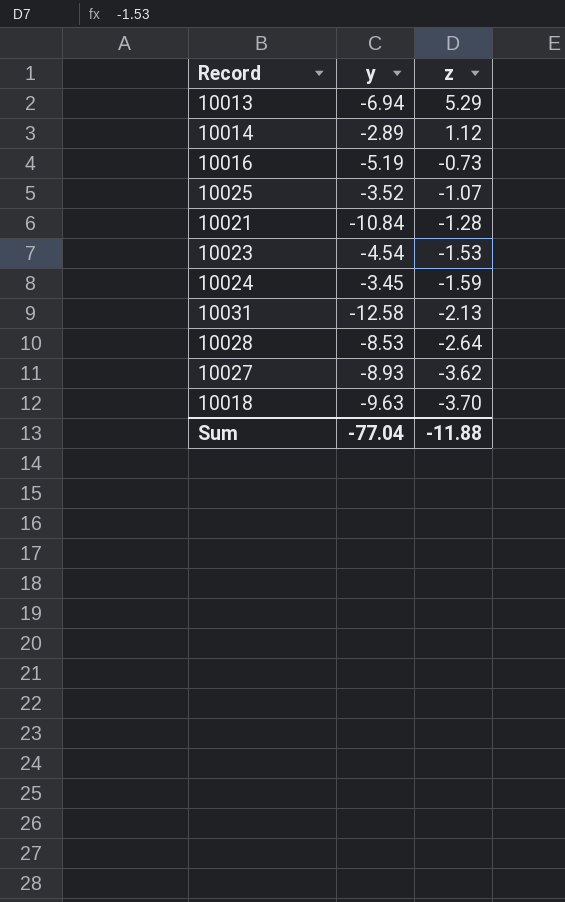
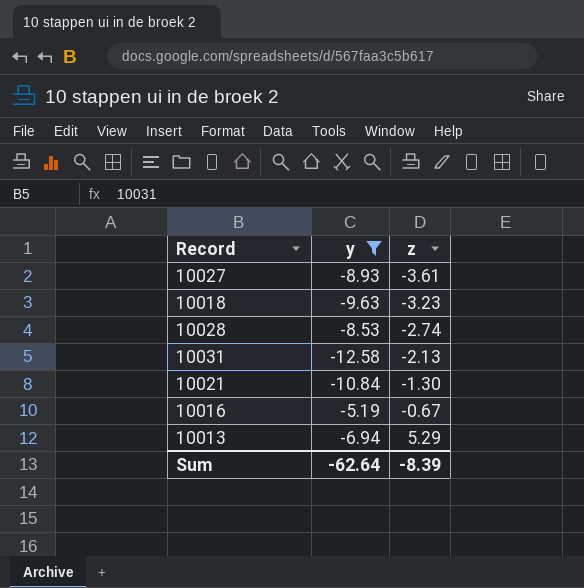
filter: none -> y <= -5.19
row order: z descending -> z ascending
10027 | z: -3.62 -> -3.61
10018 | z: -3.70 -> -3.23
10028 | z: -2.64 -> -2.74
10021 | z: -1.28 -> -1.30
10016 | z: -0.73 -> -0.67
Sum | y: -77.04 -> -62.64
Sum | z: -11.88 -> -8.39

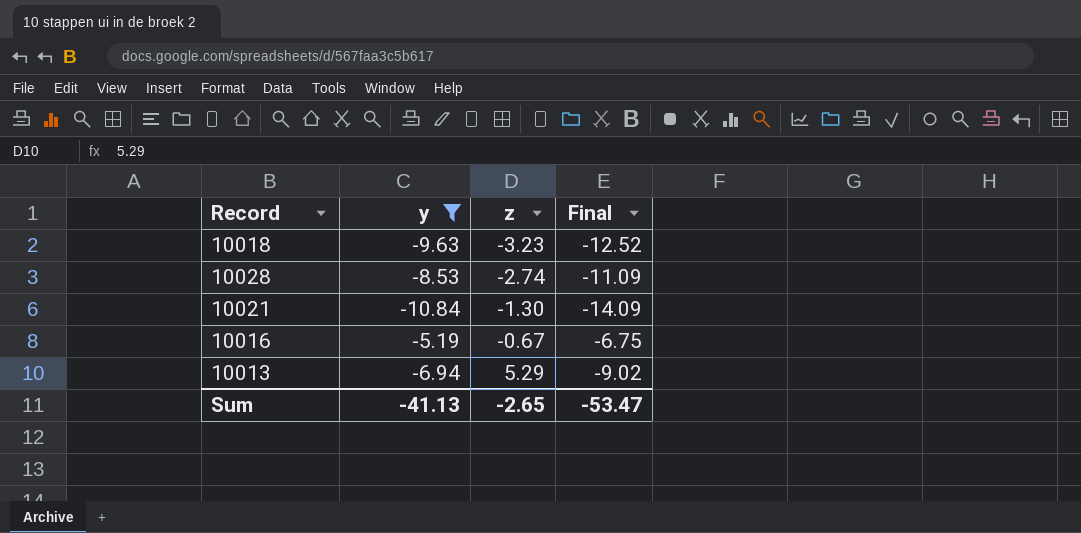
column Final | formula: none -> [y] * 1.3
row 10027: -8.93 | -3.61 -> none
row 10031: -12.58 | -2.13 -> none
Sum | y: -62.64 -> -41.13
Sum | z: -8.39 -> -2.65

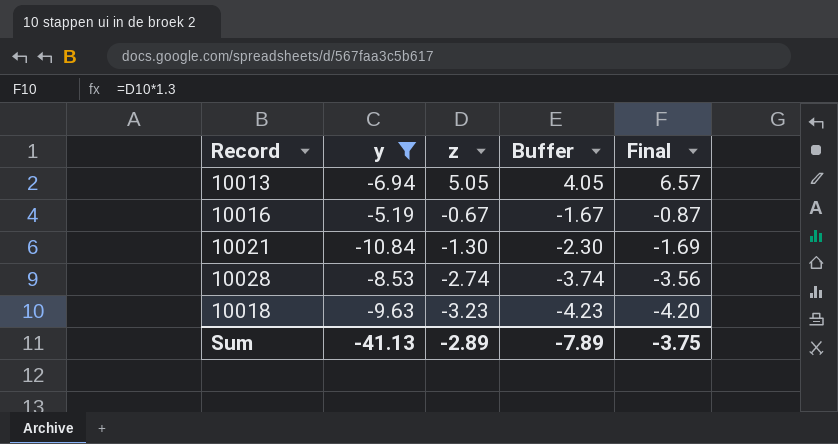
row order: z ascending -> z descending
column Buffer | formula: none -> [z] - 1
column Final | formula: [y] * 1.3 -> [z] * 1.3
10013 | z: 5.29 -> 5.05
Sum | z: -2.65 -> -2.89
Sum | Final: -53.47 -> -3.75

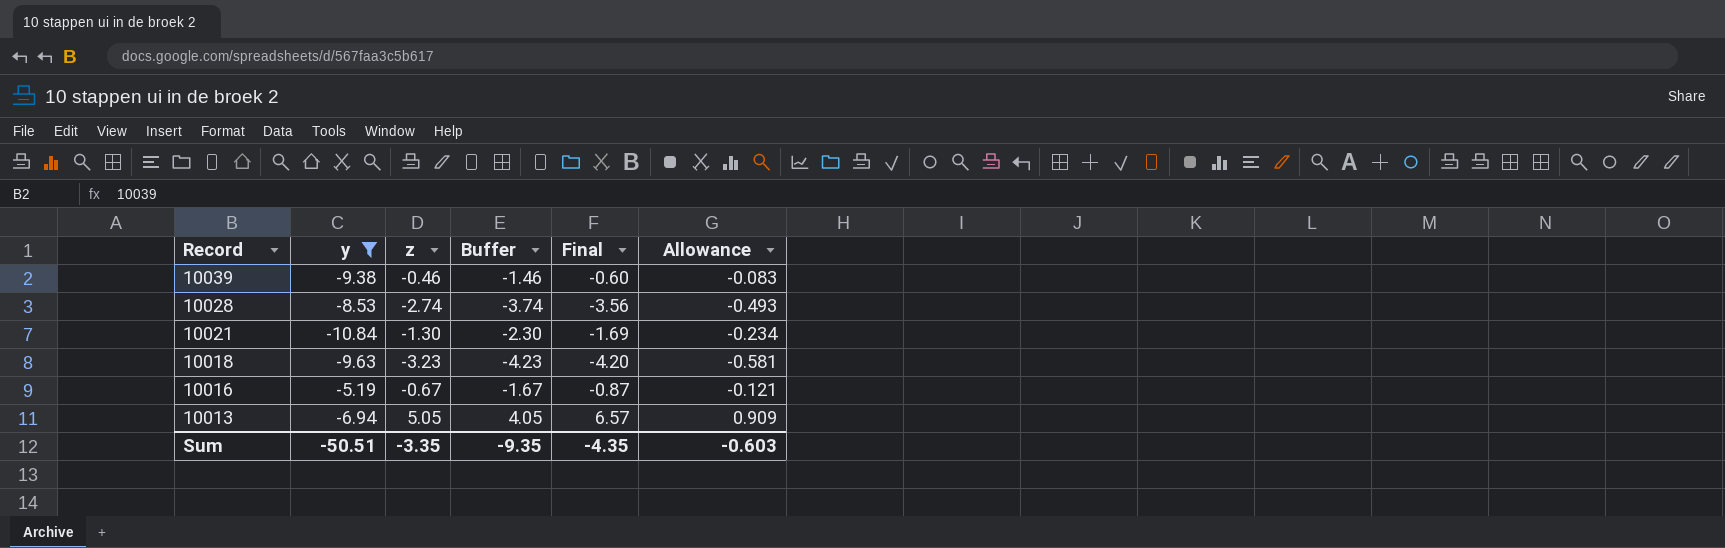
row order: z descending -> Record descending
column Allowance | formula: none -> [z] * 0.18
row 10039: none -> -9.38 | -0.46 | -1.46 | -0.60 | -0.083
Sum | y: -41.13 -> -50.51
Sum | z: -2.89 -> -3.35
Sum | Buffer: -7.89 -> -9.35
Sum | Final: -3.75 -> -4.35

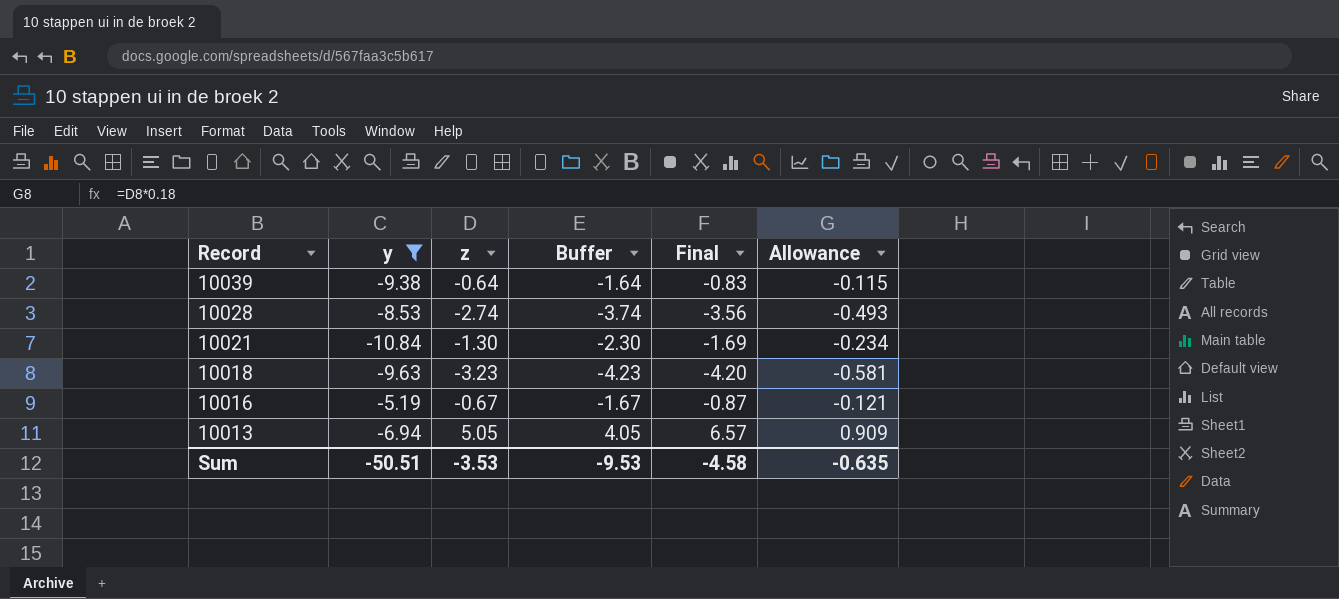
10039 | z: -0.46 -> -0.64
10039 | Buffer: -1.46 -> -1.64
10039 | Final: -0.60 -> -0.83
10039 | Allowance: -0.083 -> -0.115
Sum | z: -3.35 -> -3.53
Sum | Buffer: -9.35 -> -9.53
Sum | Final: -4.35 -> -4.58
Sum | Allowance: -0.603 -> -0.635

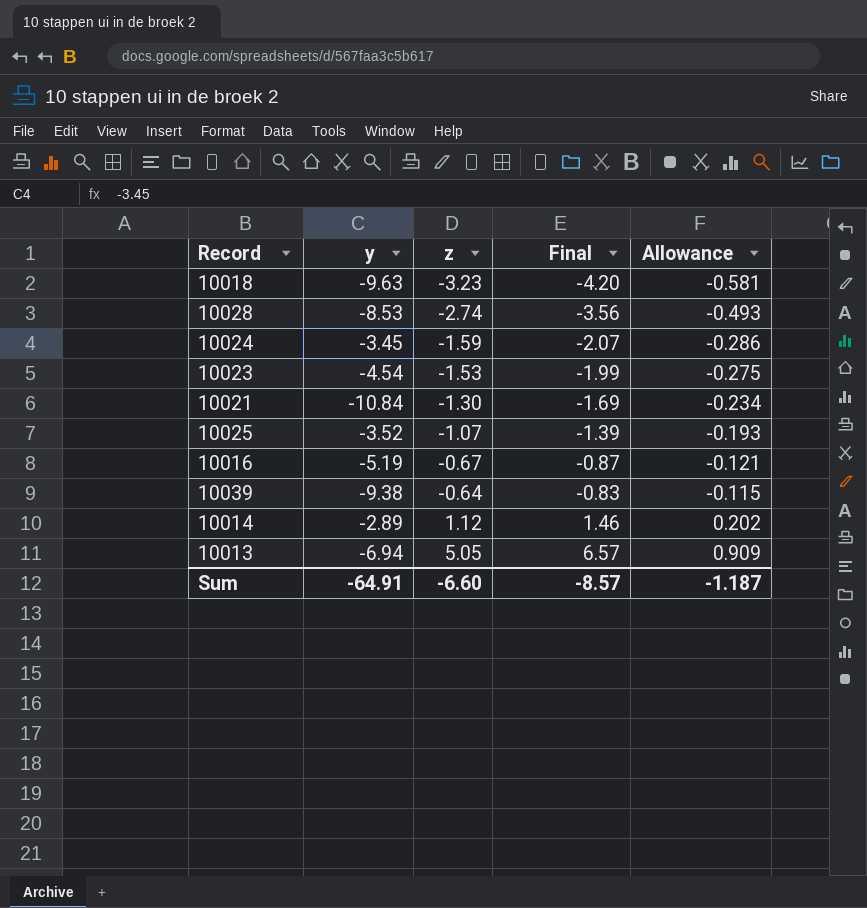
filter: y <= -5.19 -> none
row order: Record descending -> z ascending
column Buffer | formula: [z] - 1 -> none
Sum | y: -50.51 -> -64.91
Sum | z: -3.53 -> -6.60
Sum | Final: -4.58 -> -8.57
Sum | Allowance: -0.635 -> -1.187

